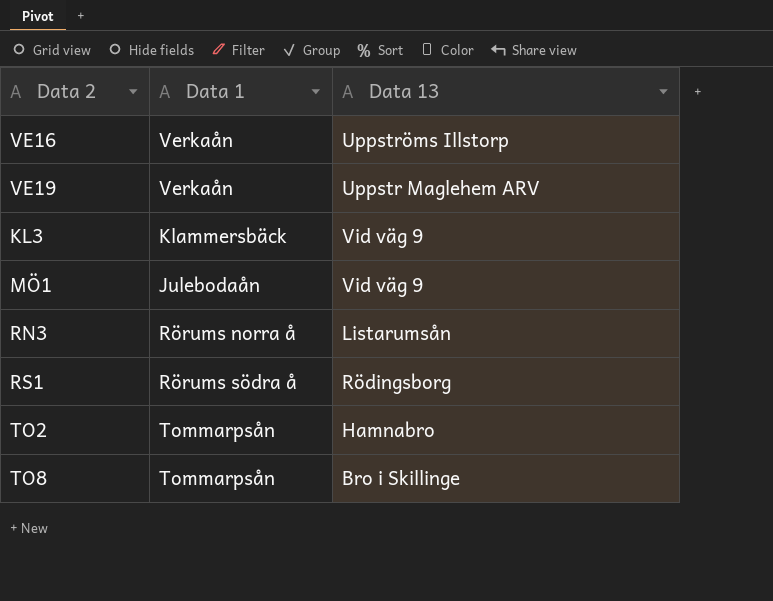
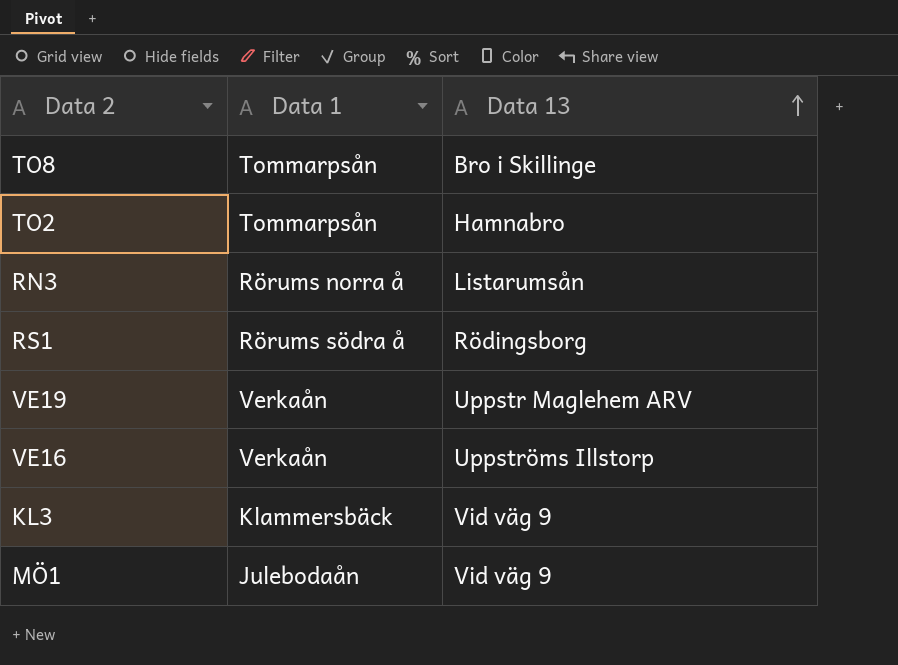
row order: none -> Data 13 ascending

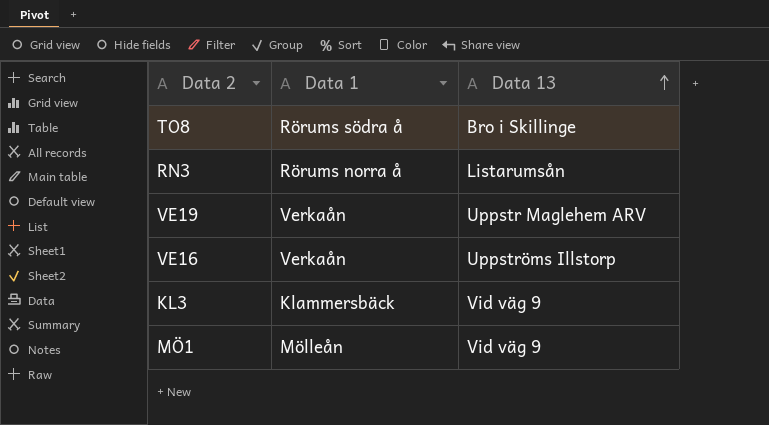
row TO2: Tommarpsån | Hamnabro -> none
row RS1: Rörums södra å | Rödingsborg -> none
TO8 | Data 1: Tommarpsån -> Rörums södra å
MÖ1 | Data 1: Julebodaån -> Mölleån

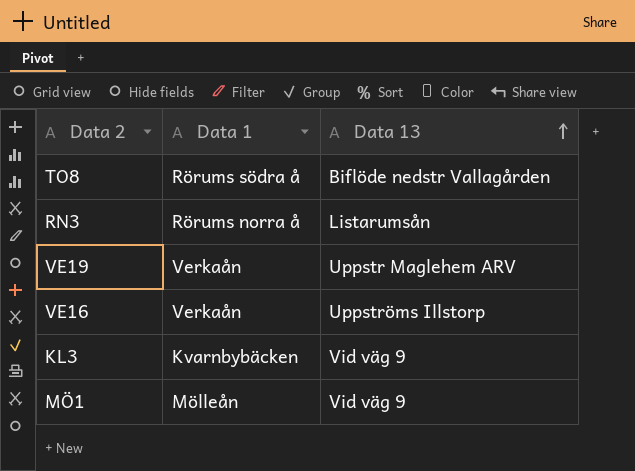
TO8 | Data 13: Bro i Skillinge -> Biflöde nedstr Vallagården
KL3 | Data 1: Klammersbäck -> Kvarnbybäcken

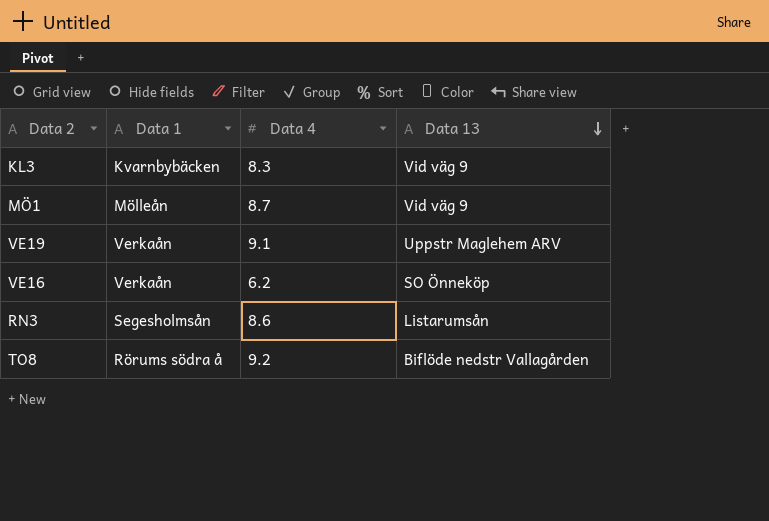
row order: Data 13 ascending -> Data 13 descending
column Data 4 | position: none -> 3
VE16 | Data 13: Uppströms Illstorp -> SO Önneköp
RN3 | Data 1: Rörums norra å -> Segesholmsån

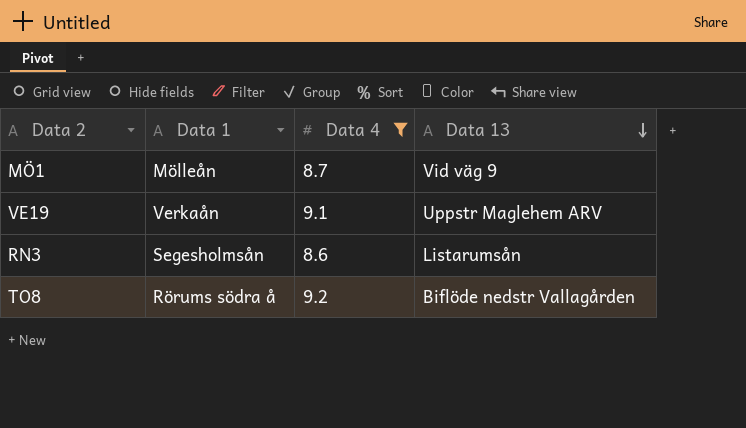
filter: none -> Data 4 >= 8.6

